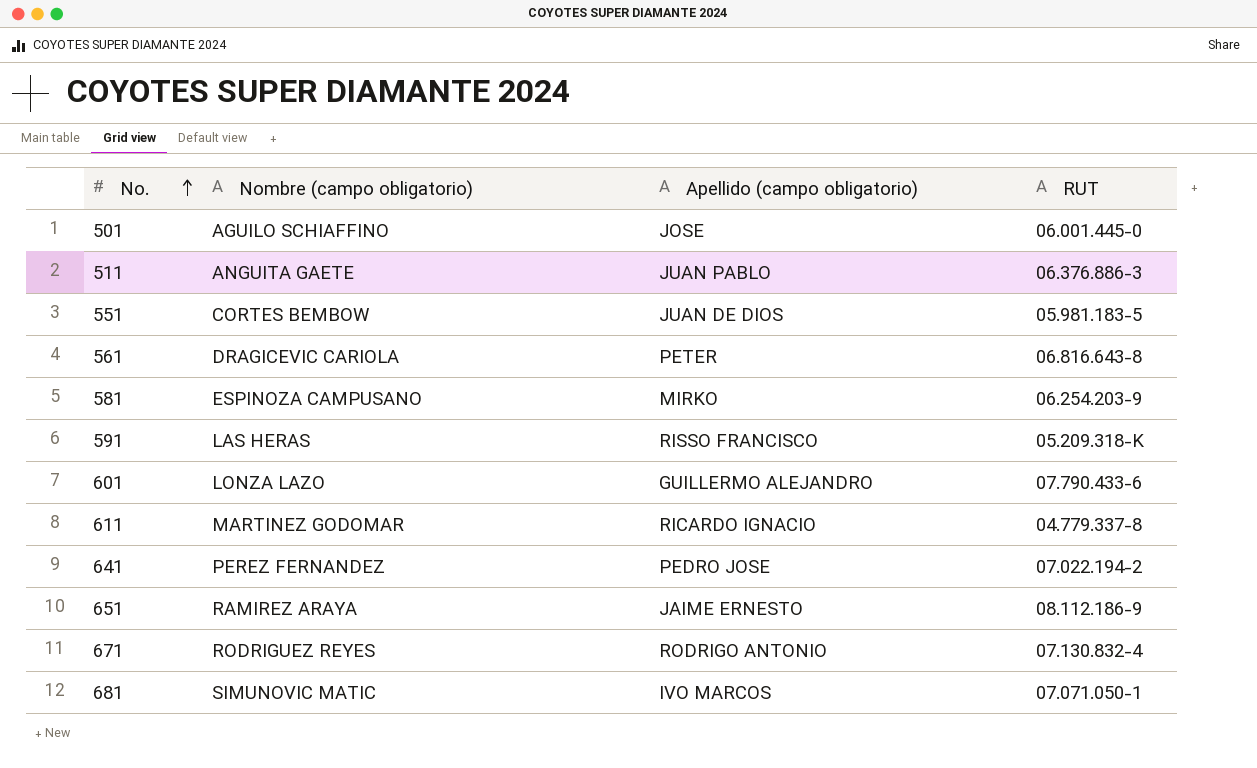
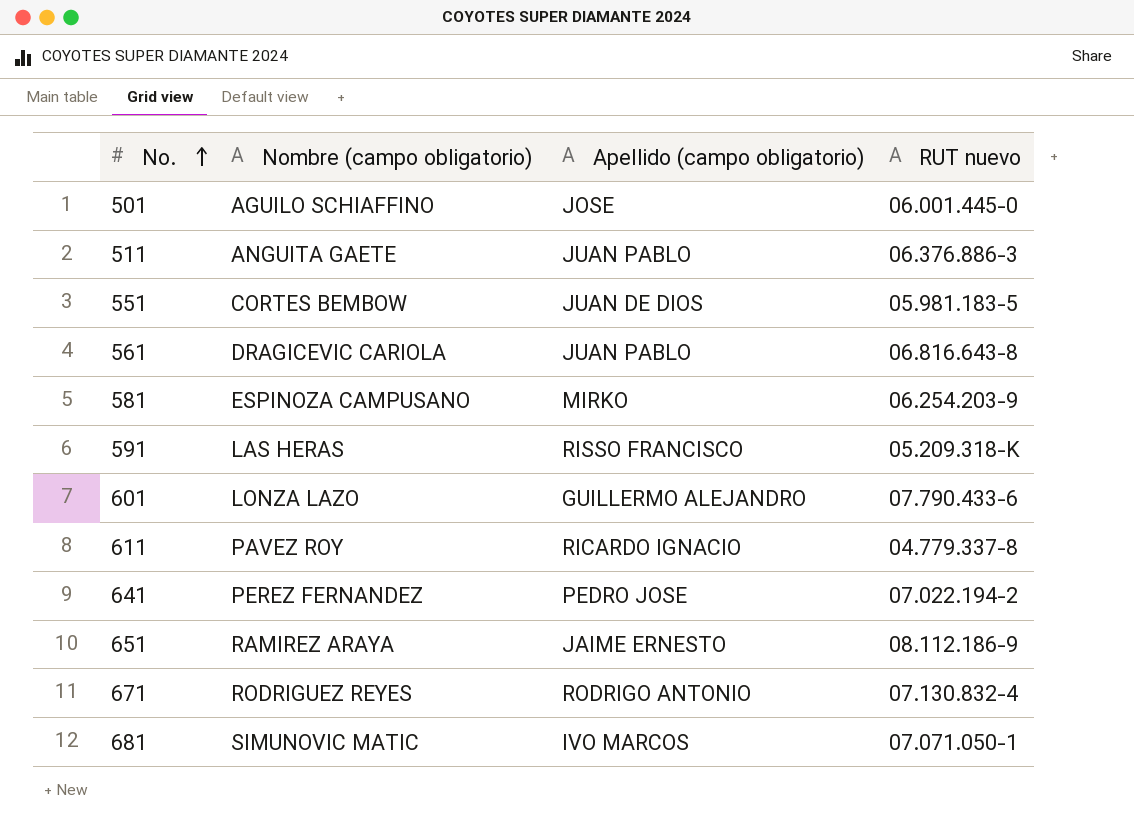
column name: RUT -> RUT nuevo
561 | Apellido (campo obligatorio): PETER -> JUAN PABLO
611 | Nombre (campo obligatorio): MARTINEZ GODOMAR -> PAVEZ ROY

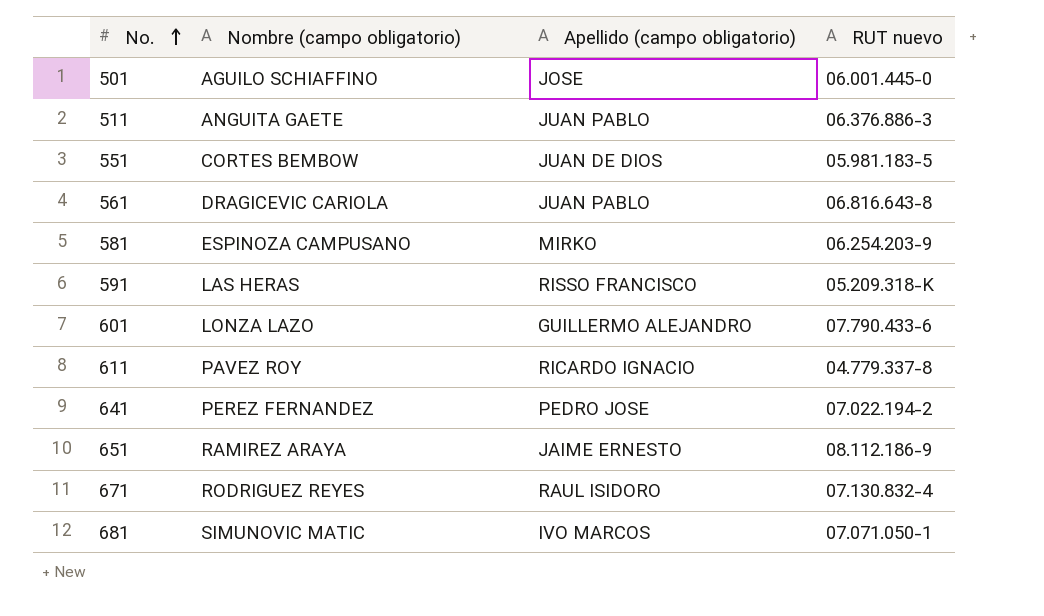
671 | Apellido (campo obligatorio): RODRIGO ANTONIO -> RAUL ISIDORO

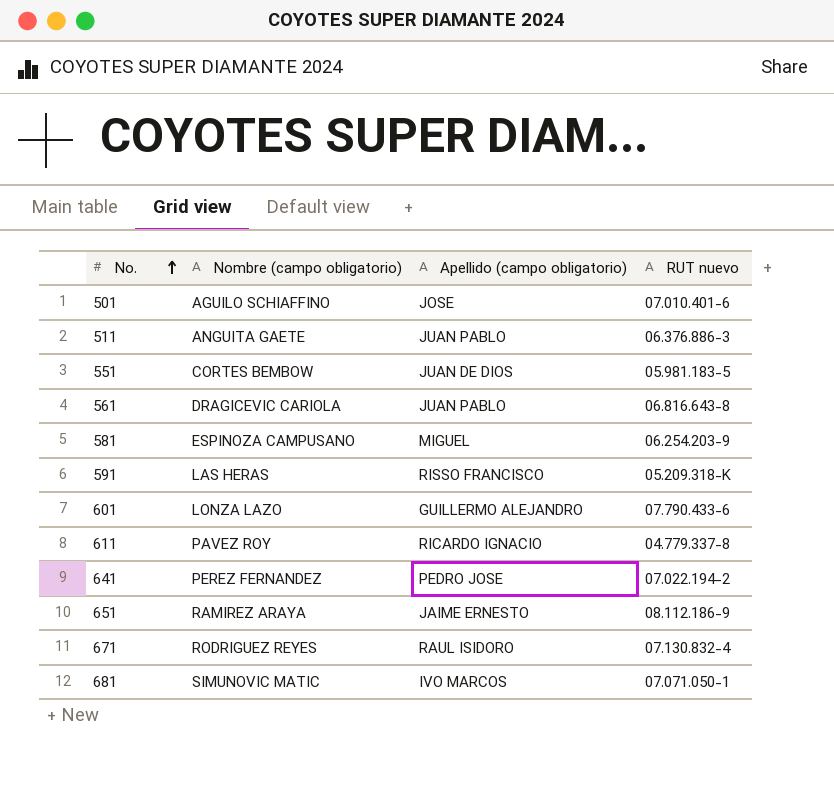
501 | RUT nuevo: 06.001.445-0 -> 07.010.401-6
581 | Apellido (campo obligatorio): MIRKO -> MIGUEL

